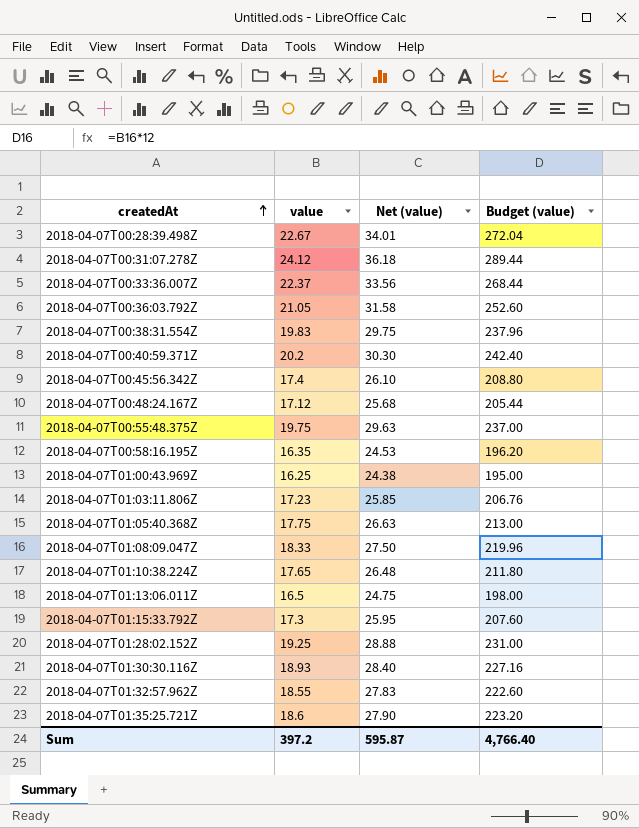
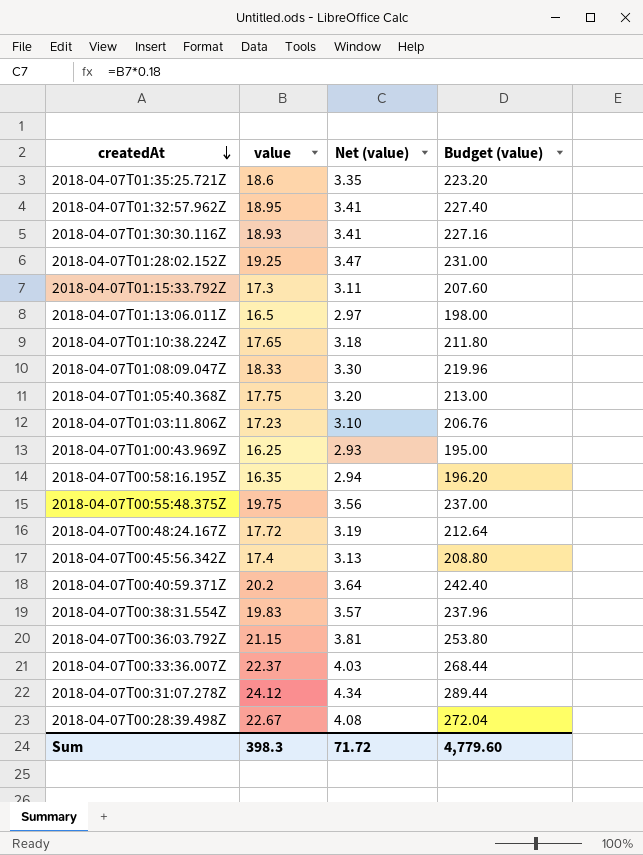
row order: createdAt ascending -> createdAt descending
column Net (value) | formula: [value] * 1.5 -> [value] * 0.18
2018-04-07T01:32:57.962Z | value: 18.55 -> 18.95
2018-04-07T01:32:57.962Z | Budget (value): 222.60 -> 227.40
2018-04-07T00:48:24.167Z | value: 17.12 -> 17.72
2018-04-07T00:48:24.167Z | Budget (value): 205.44 -> 212.64
2018-04-07T00:36:03.792Z | value: 21.05 -> 21.15
2018-04-07T00:36:03.792Z | Budget (value): 252.60 -> 253.80
Sum | value: 397.2 -> 398.3
Sum | Net (value): 595.87 -> 71.72
Sum | Budget (value): 4,766.40 -> 4,779.60

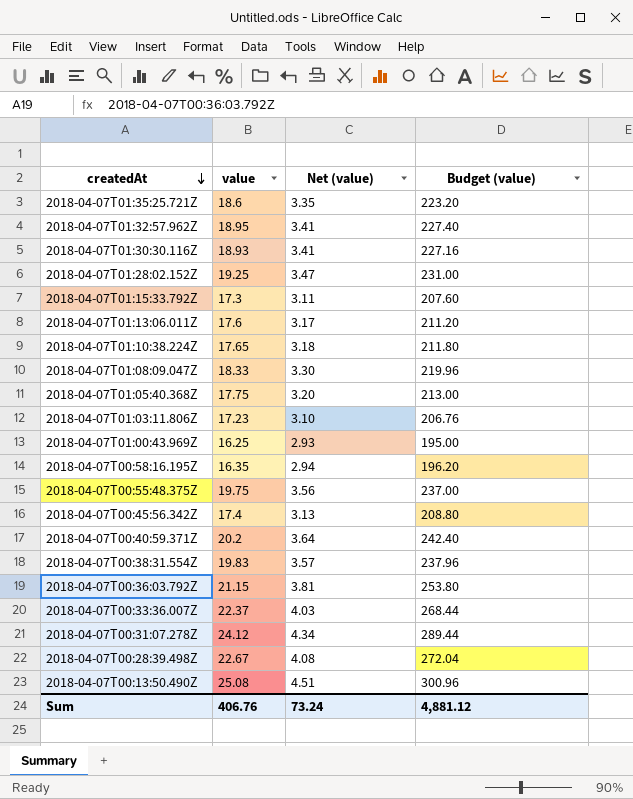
row 2018-04-07T00:48:24.167Z: 17.72 | 3.19 | 212.64 -> none
2018-04-07T01:13:06.011Z | value: 16.5 -> 17.6
2018-04-07T01:13:06.011Z | Net (value): 2.97 -> 3.17
2018-04-07T01:13:06.011Z | Budget (value): 198.00 -> 211.20
row 2018-04-07T00:13:50.490Z: none -> 25.08 | 4.51 | 300.96
Sum | value: 398.3 -> 406.76
Sum | Net (value): 71.72 -> 73.24
Sum | Budget (value): 4,779.60 -> 4,881.12

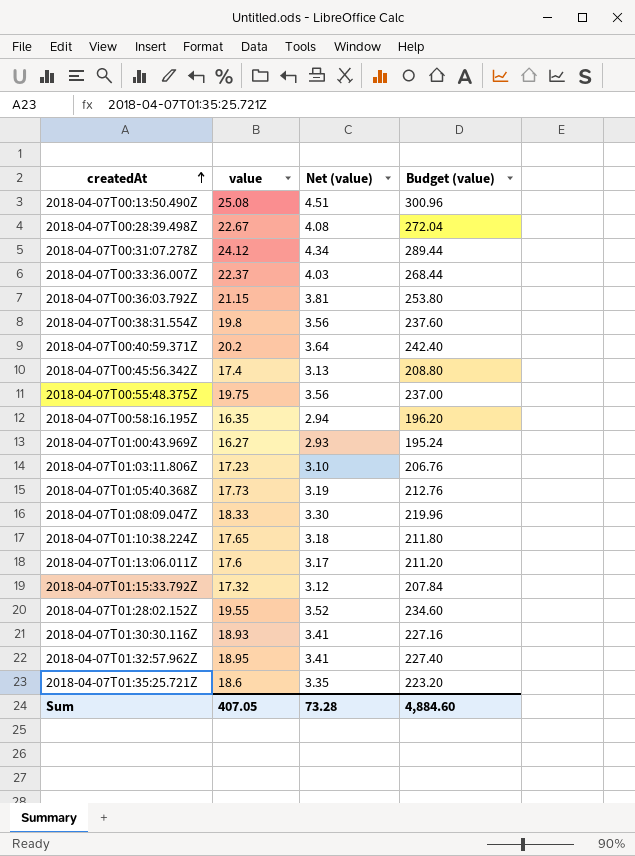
row order: createdAt descending -> createdAt ascending
2018-04-07T00:38:31.554Z | value: 19.83 -> 19.8
2018-04-07T00:38:31.554Z | Net (value): 3.57 -> 3.56
2018-04-07T00:38:31.554Z | Budget (value): 237.96 -> 237.60
2018-04-07T01:00:43.969Z | value: 16.25 -> 16.27
2018-04-07T01:00:43.969Z | Budget (value): 195.00 -> 195.24
2018-04-07T01:05:40.368Z | value: 17.75 -> 17.73
2018-04-07T01:05:40.368Z | Net (value): 3.20 -> 3.19
2018-04-07T01:05:40.368Z | Budget (value): 213.00 -> 212.76
2018-04-07T01:15:33.792Z | value: 17.3 -> 17.32
2018-04-07T01:15:33.792Z | Net (value): 3.11 -> 3.12
2018-04-07T01:15:33.792Z | Budget (value): 207.60 -> 207.84
2018-04-07T01:28:02.152Z | value: 19.25 -> 19.55
2018-04-07T01:28:02.152Z | Net (value): 3.47 -> 3.52
2018-04-07T01:28:02.152Z | Budget (value): 231.00 -> 234.60
Sum | value: 406.76 -> 407.05
Sum | Net (value): 73.24 -> 73.28
Sum | Budget (value): 4,881.12 -> 4,884.60

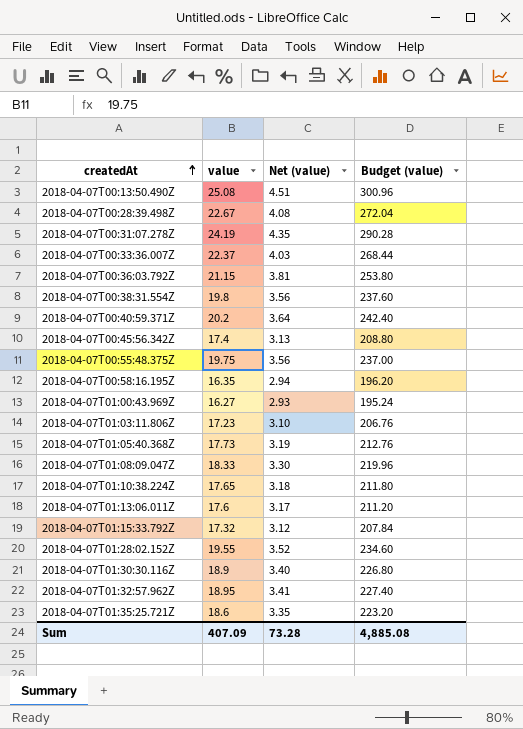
2018-04-07T00:31:07.278Z | value: 24.12 -> 24.19
2018-04-07T00:31:07.278Z | Net (value): 4.34 -> 4.35
2018-04-07T00:31:07.278Z | Budget (value): 289.44 -> 290.28
2018-04-07T01:30:30.116Z | value: 18.93 -> 18.9
2018-04-07T01:30:30.116Z | Net (value): 3.41 -> 3.40
2018-04-07T01:30:30.116Z | Budget (value): 227.16 -> 226.80
Sum | value: 407.05 -> 407.09
Sum | Budget (value): 4,884.60 -> 4,885.08

